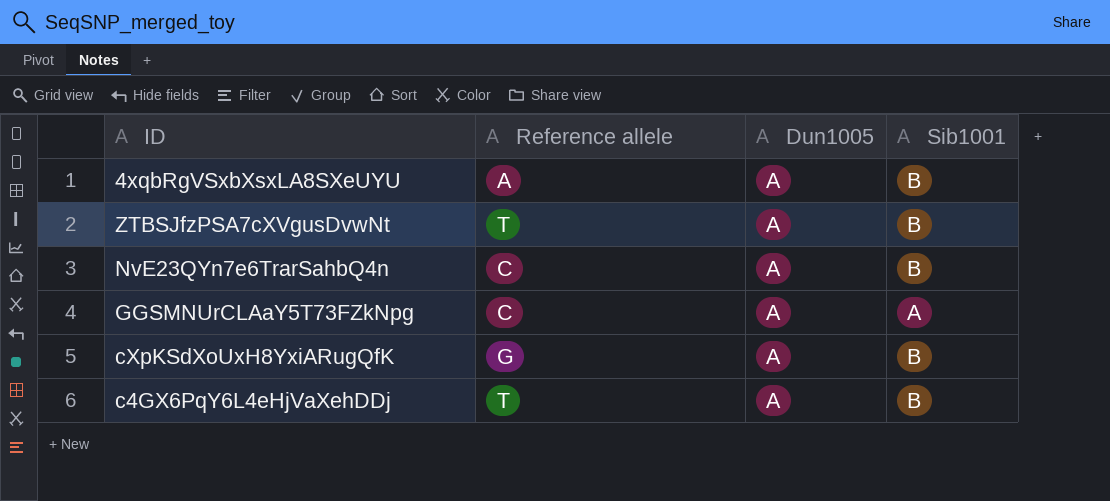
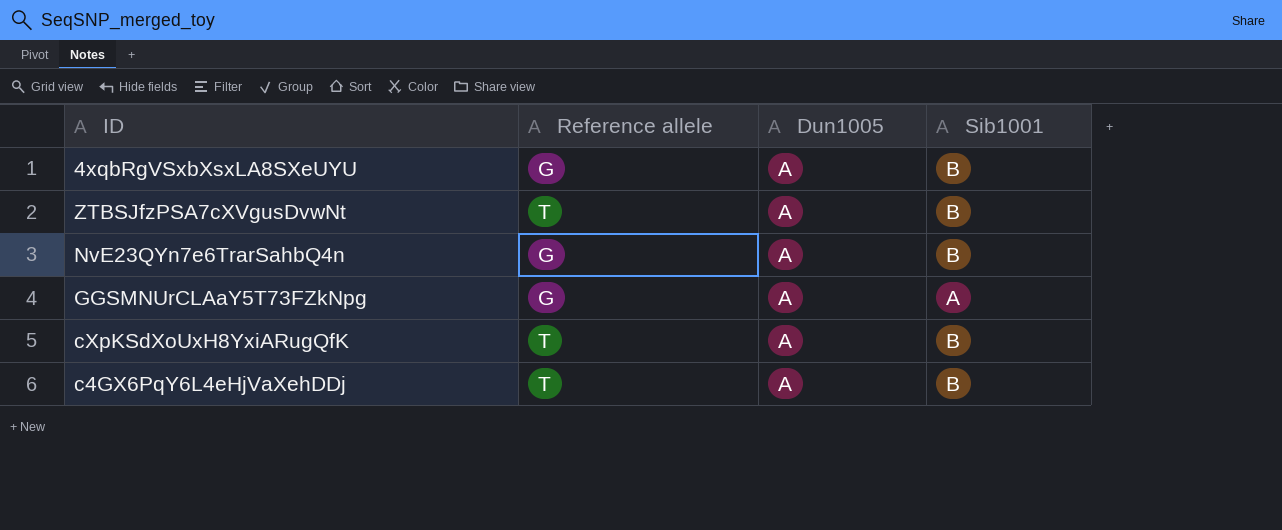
4xqbRgVSxbXsxLA8SXeUYU | Reference allele: A -> G
NvE23QYn7e6TrarSahbQ4n | Reference allele: C -> G
GGSMNUrCLAaY5T73FZkNpg | Reference allele: C -> G
cXpKSdXoUxH8YxiARugQfK | Reference allele: G -> T

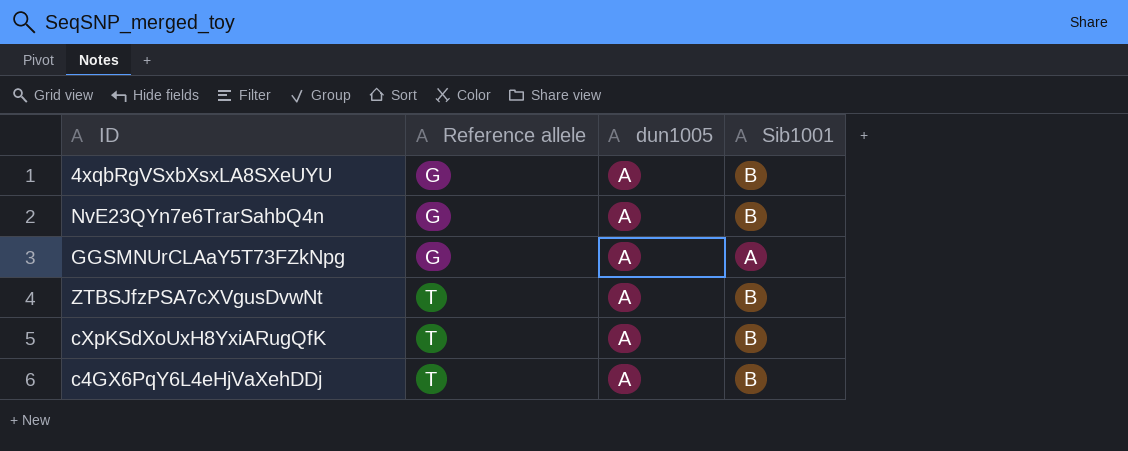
row order: none -> Reference allele ascending
column name: Dun1005 -> dun1005

